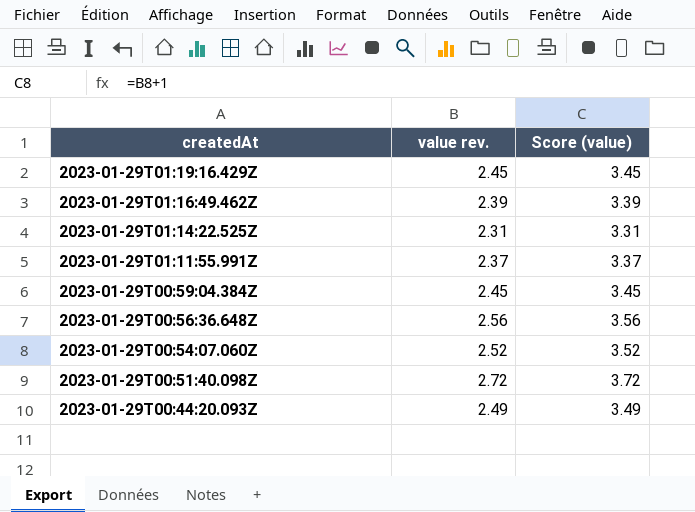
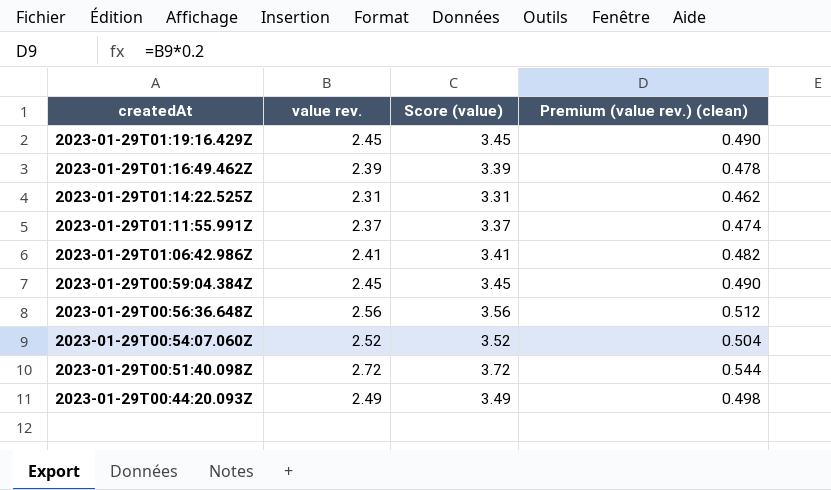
column Premium (value rev.) (clean) | formula: none -> [value rev.] * 0.2
row 2023-01-29T01:06:42.986Z: none -> 2.41 | 3.41 | 0.482

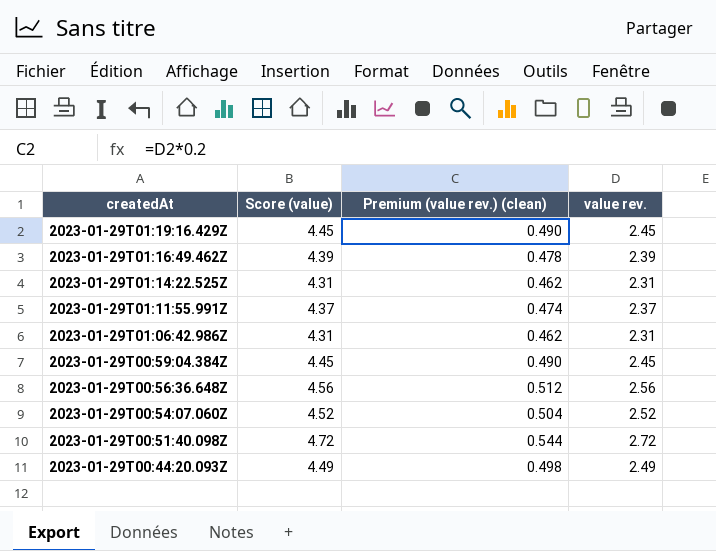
column Score (value) | formula: [value rev.] + 1 -> [value rev.] + 2
column value rev. | position: 2 -> 4
2023-01-29T01:06:42.986Z | Premium (value rev.) (clean): 0.482 -> 0.462
2023-01-29T01:06:42.986Z | value rev.: 2.41 -> 2.31

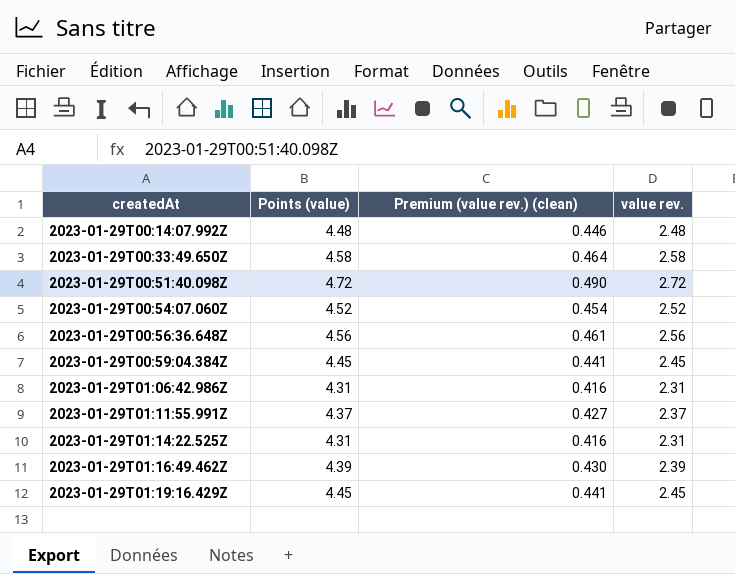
row order: createdAt descending -> createdAt ascending
column name: Score (value) -> Points (value)
column Premium (value rev.) (clean) | formula: [value rev.] * 0.2 -> [value rev.] * 0.18
row 2023-01-29T00:44:20.093Z: 4.49 | 0.498 | 2.49 -> none
row 2023-01-29T00:14:07.992Z: none -> 4.48 | 0.446 | 2.48
row 2023-01-29T00:33:49.650Z: none -> 4.58 | 0.464 | 2.58

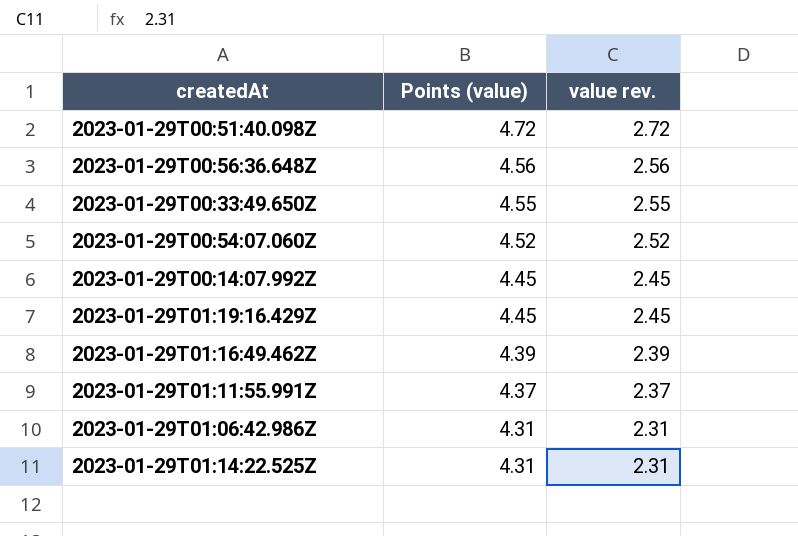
row order: createdAt ascending -> Points (value) descending
column Premium (value rev.) (clean) | formula: [value rev.] * 0.18 -> none
row 2023-01-29T00:59:04.384Z: 4.45 | 0.441 | 2.45 -> none
2023-01-29T00:33:49.650Z | Points (value): 4.58 -> 4.55
2023-01-29T00:33:49.650Z | value rev.: 2.58 -> 2.55
2023-01-29T00:14:07.992Z | Points (value): 4.48 -> 4.45
2023-01-29T00:14:07.992Z | value rev.: 2.48 -> 2.45

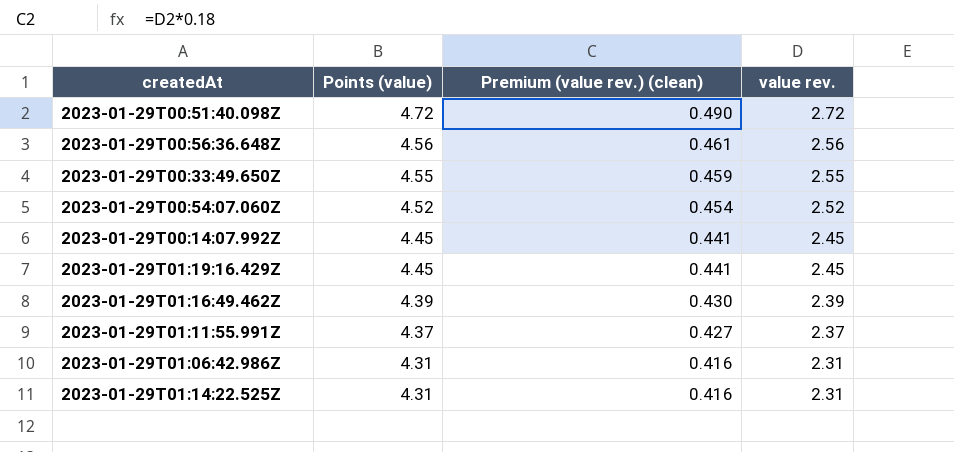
column Premium (value rev.) (clean) | formula: none -> [value rev.] * 0.18

